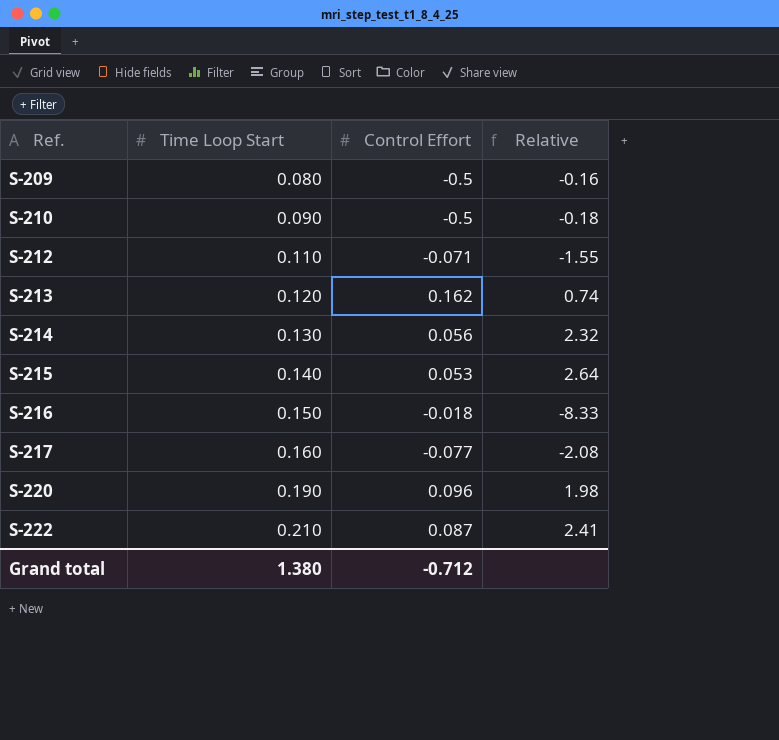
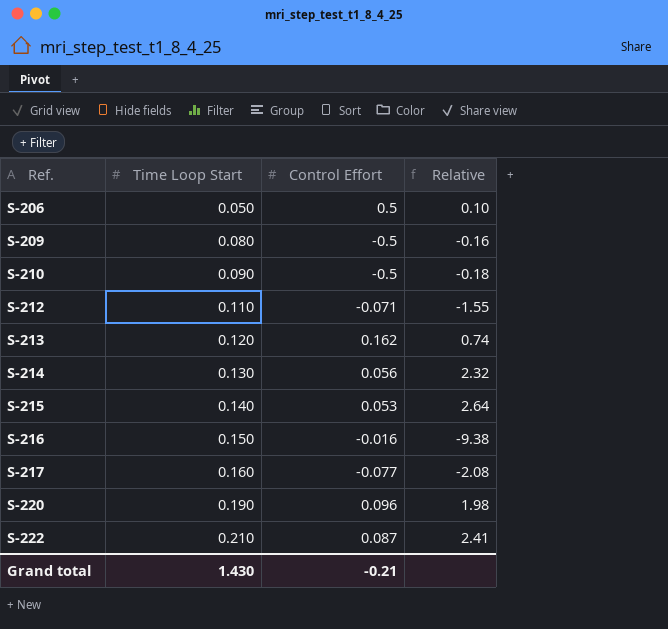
row S-206: none -> 0.050 | 0.5 | 0.10
S-216 | Control Effort: -0.018 -> -0.016
S-216 | Relative: -8.33 -> -9.38
Grand total | Time Loop Start: 1.380 -> 1.430
Grand total | Control Effort: -0.712 -> -0.21

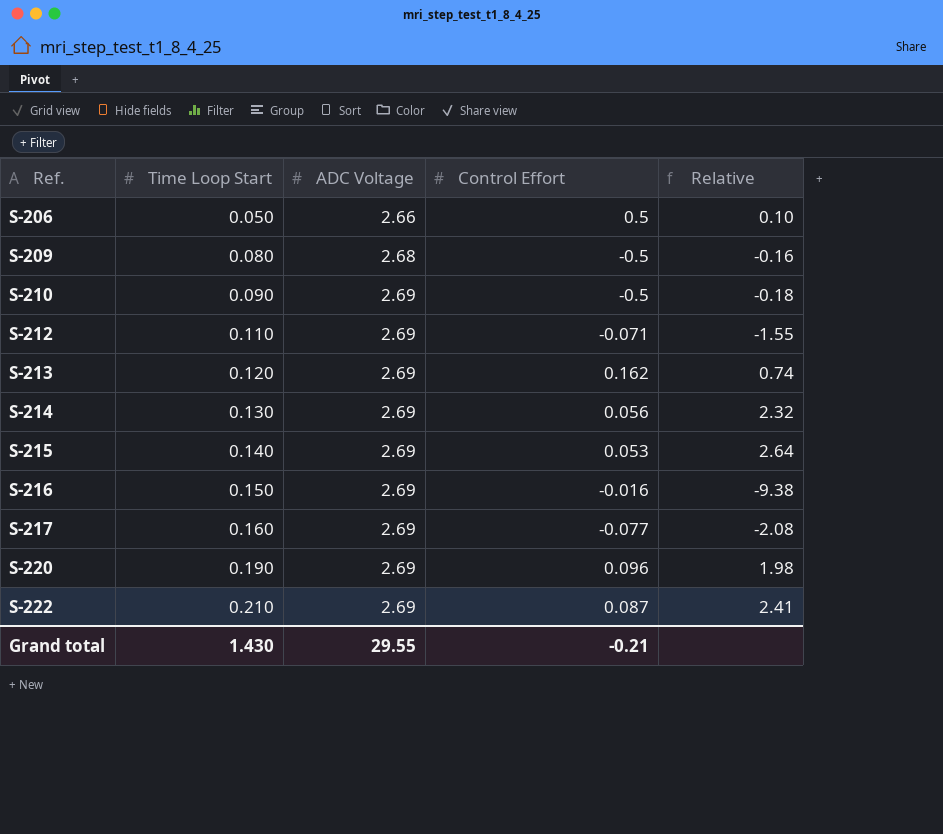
column ADC Voltage | position: none -> 3

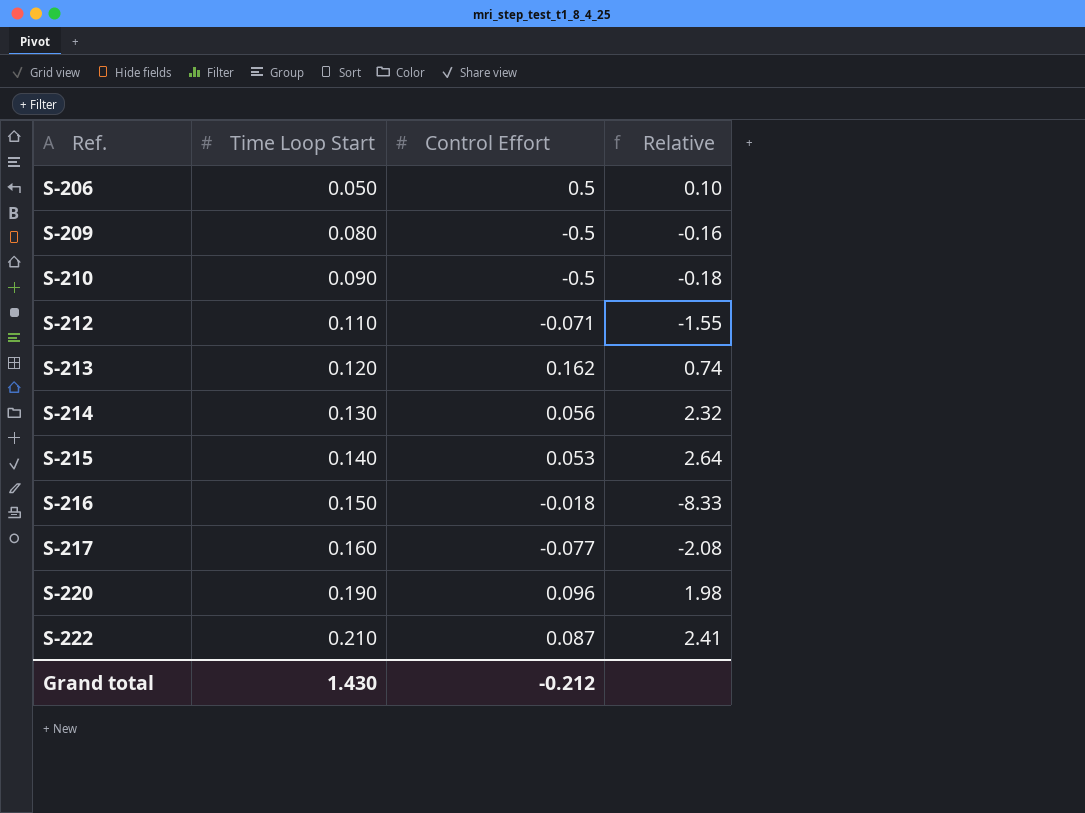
column ADC Voltage | position: 3 -> none
S-216 | Control Effort: -0.016 -> -0.018
S-216 | Relative: -9.38 -> -8.33
Grand total | Control Effort: -0.21 -> -0.212

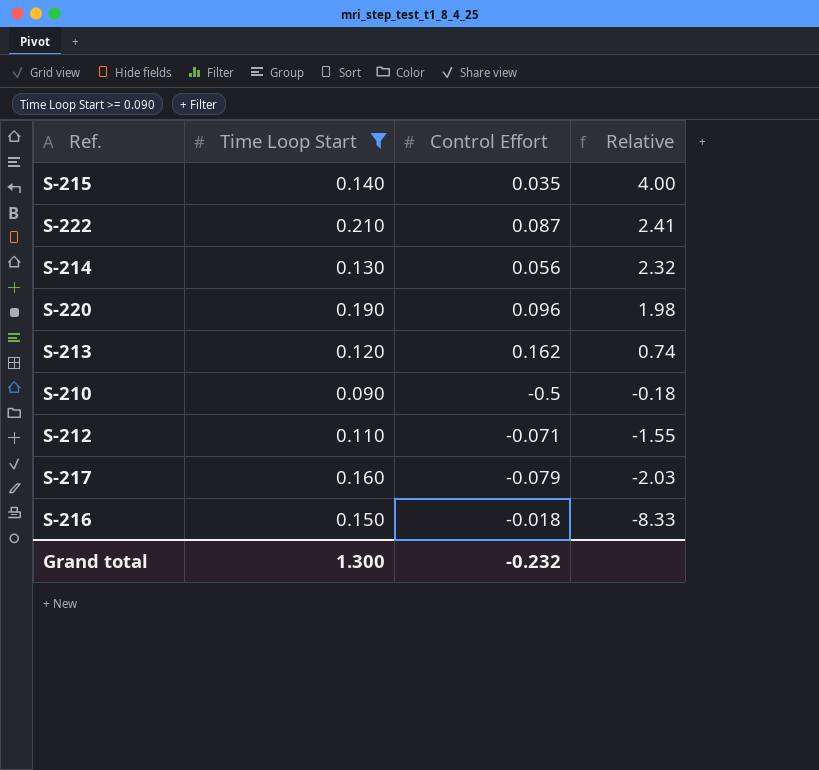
filter: none -> Time Loop Start >= 0.090
row order: Ref. ascending -> Relative descending
S-215 | Control Effort: 0.053 -> 0.035
S-215 | Relative: 2.64 -> 4.00
S-217 | Control Effort: -0.077 -> -0.079
S-217 | Relative: -2.08 -> -2.03
Grand total | Time Loop Start: 1.430 -> 1.300
Grand total | Control Effort: -0.212 -> -0.232

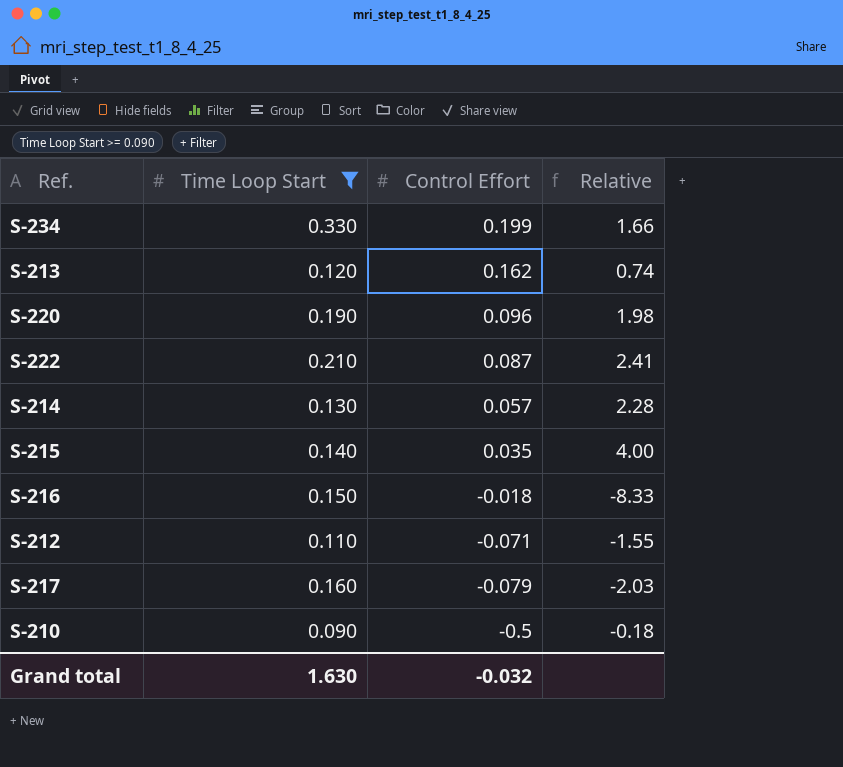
row order: Relative descending -> Control Effort descending
row S-234: none -> 0.330 | 0.199 | 1.66
S-214 | Control Effort: 0.056 -> 0.057
S-214 | Relative: 2.32 -> 2.28
Grand total | Time Loop Start: 1.300 -> 1.630
Grand total | Control Effort: -0.232 -> -0.032

